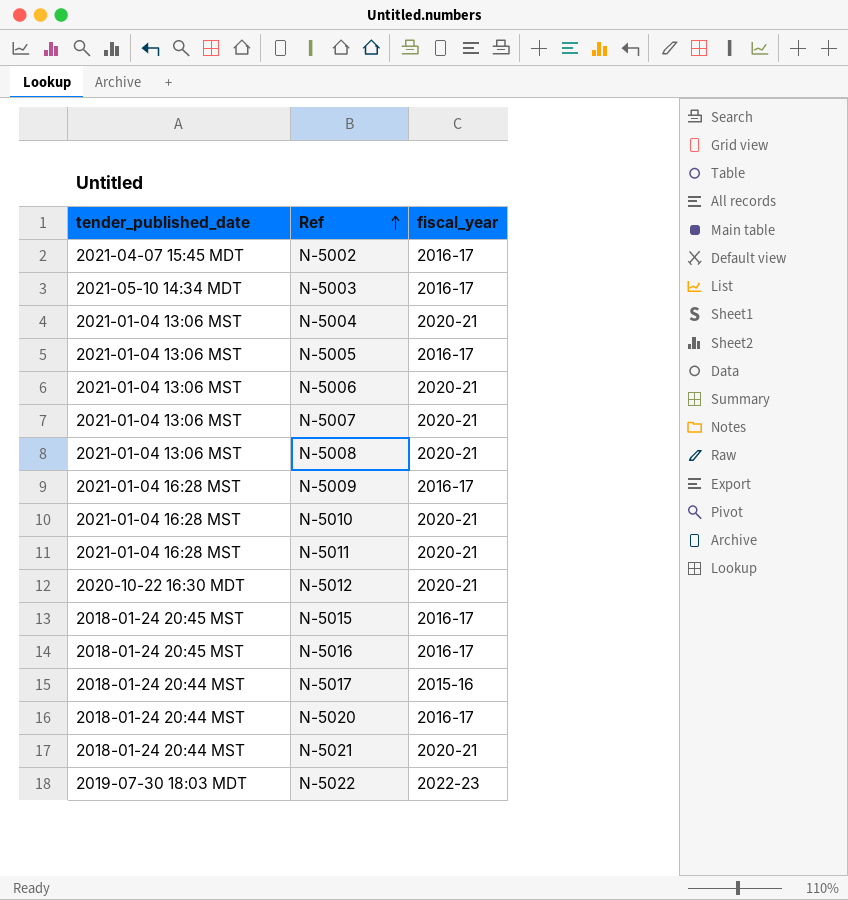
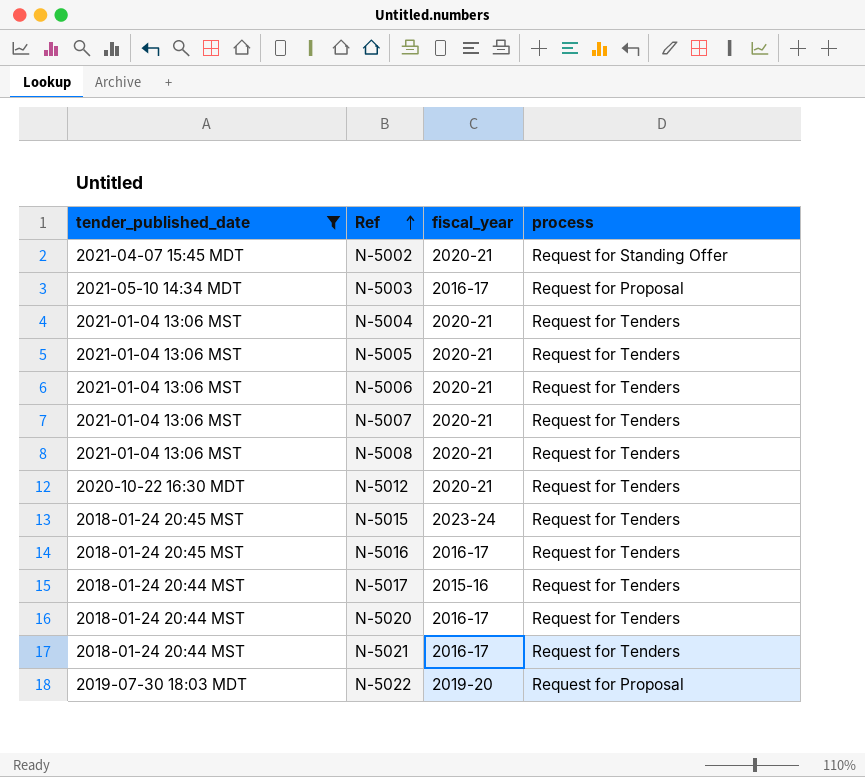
filter: none -> tender_published_date != 2021-01-04 16:28 MST
column process | position: none -> 4
N-5002 | fiscal_year: 2016-17 -> 2020-21
N-5005 | fiscal_year: 2016-17 -> 2020-21
N-5015 | fiscal_year: 2016-17 -> 2023-24
N-5021 | fiscal_year: 2020-21 -> 2016-17
N-5022 | fiscal_year: 2022-23 -> 2019-20

